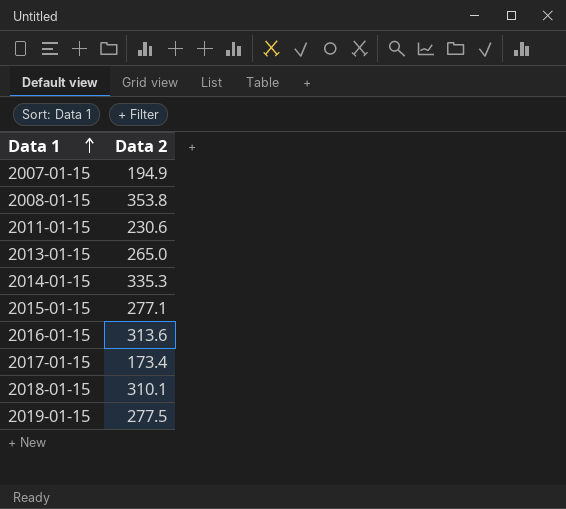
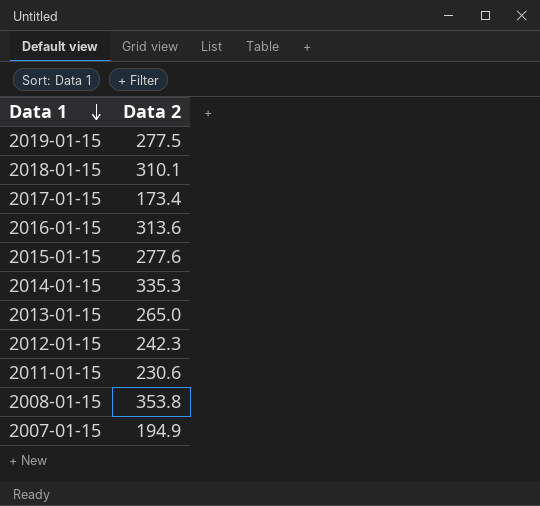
row order: Data 1 ascending -> Data 1 descending
2015-01-15 | Data 2: 277.1 -> 277.6
row 2012-01-15: none -> 242.3

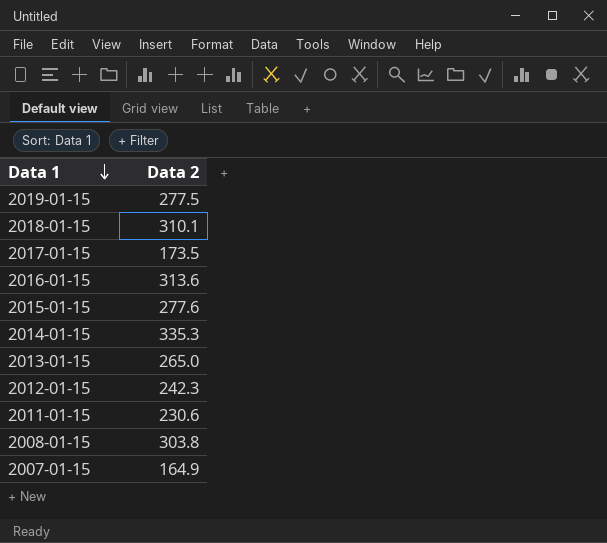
2017-01-15 | Data 2: 173.4 -> 173.5
2008-01-15 | Data 2: 353.8 -> 303.8
2007-01-15 | Data 2: 194.9 -> 164.9

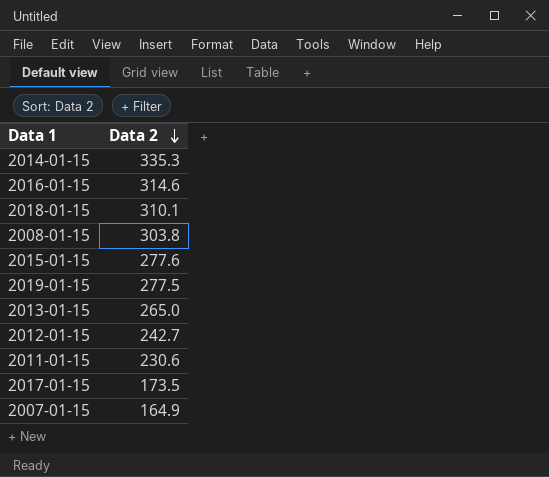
row order: Data 1 descending -> Data 2 descending
2016-01-15 | Data 2: 313.6 -> 314.6
2012-01-15 | Data 2: 242.3 -> 242.7

